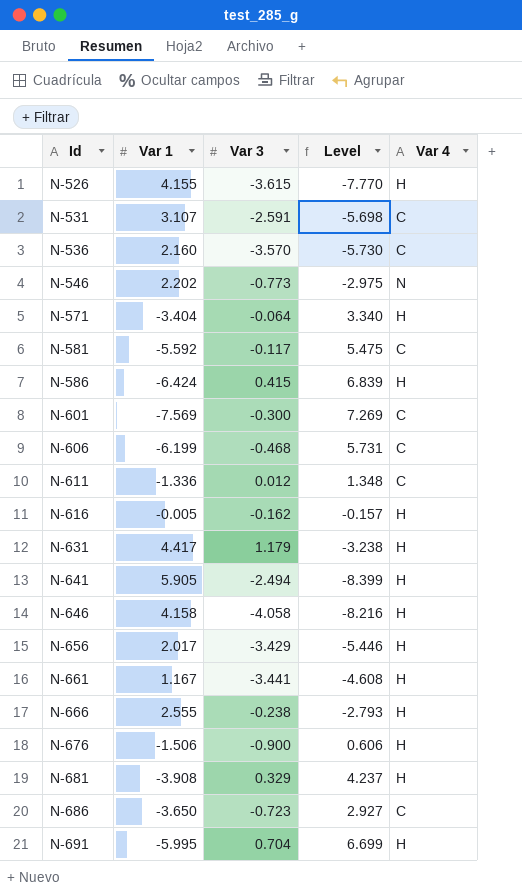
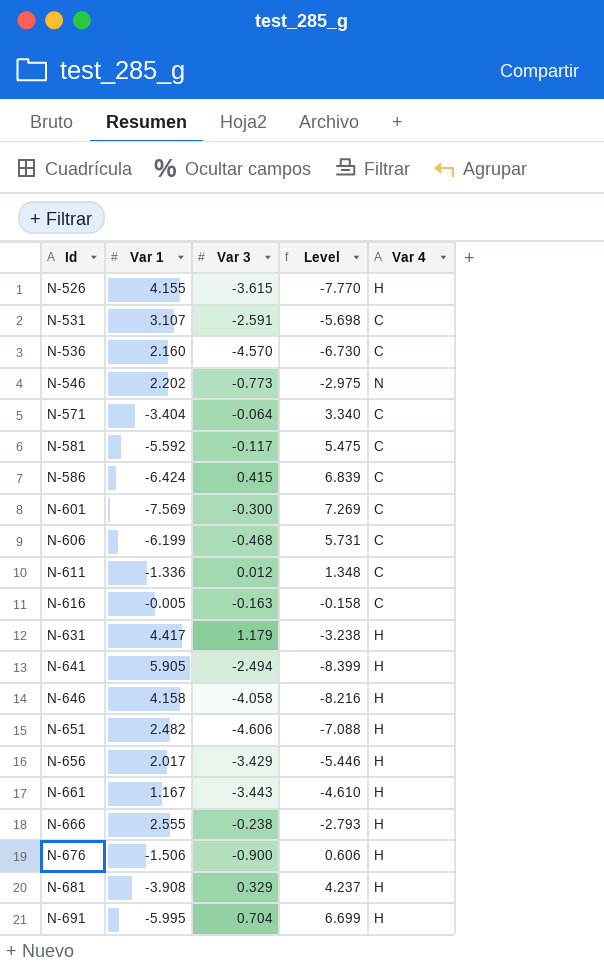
row N-686: -3.650 | -0.723 | 2.927 | C -> none
N-536 | Var 3: -3.570 -> -4.570
N-536 | Level: -5.730 -> -6.730
N-571 | Var 4: H -> C
N-586 | Var 4: H -> C
N-616 | Var 3: -0.162 -> -0.163
N-616 | Level: -0.157 -> -0.158
N-616 | Var 4: H -> C
row N-651: none -> 2.482 | -4.606 | -7.088 | H
N-661 | Var 3: -3.441 -> -3.443
N-661 | Level: -4.608 -> -4.610

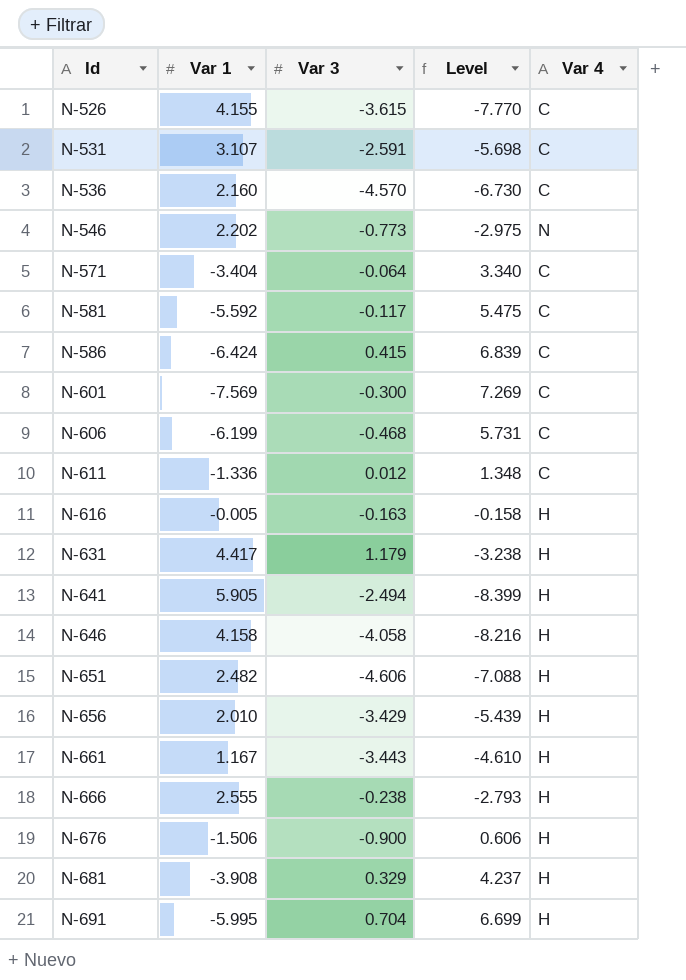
N-526 | Var 4: H -> C
N-616 | Var 4: C -> H
N-656 | Var 1: 2.017 -> 2.010
N-656 | Level: -5.446 -> -5.439

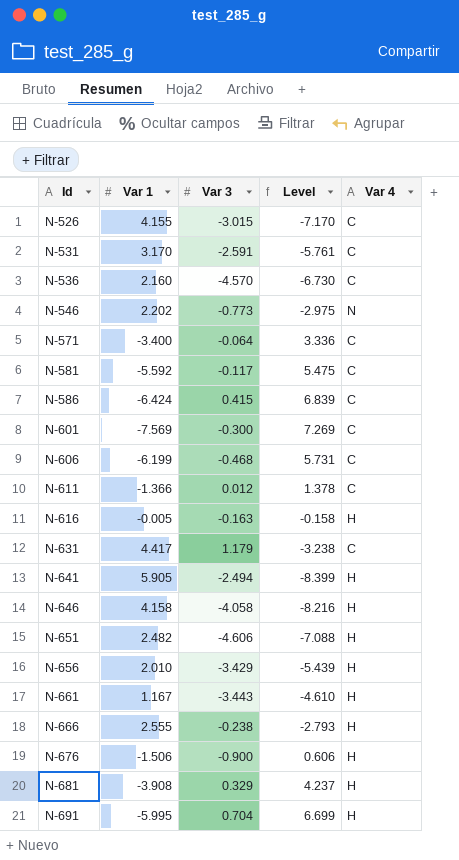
N-526 | Var 3: -3.615 -> -3.015
N-526 | Level: -7.770 -> -7.170
N-531 | Var 1: 3.107 -> 3.170
N-531 | Level: -5.698 -> -5.761
N-571 | Var 1: -3.404 -> -3.400
N-571 | Level: 3.340 -> 3.336
N-611 | Var 1: -1.336 -> -1.366
N-611 | Level: 1.348 -> 1.378
N-631 | Var 4: H -> C

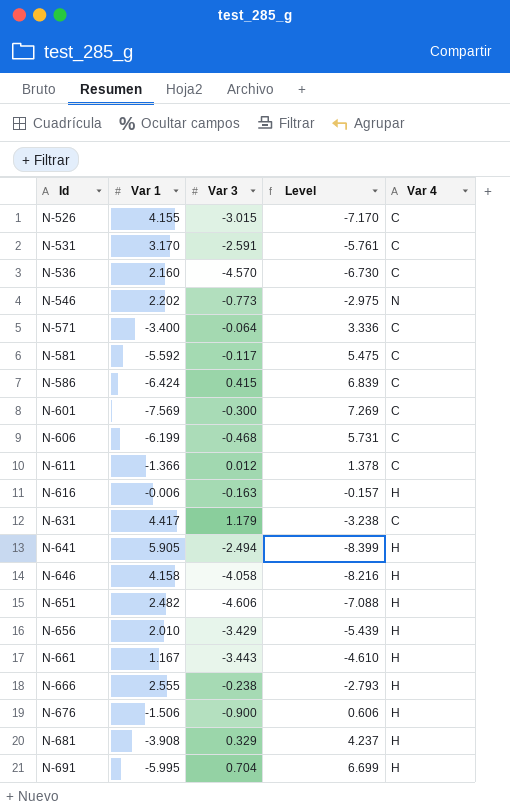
N-616 | Var 1: -0.005 -> -0.006
N-616 | Level: -0.158 -> -0.157

